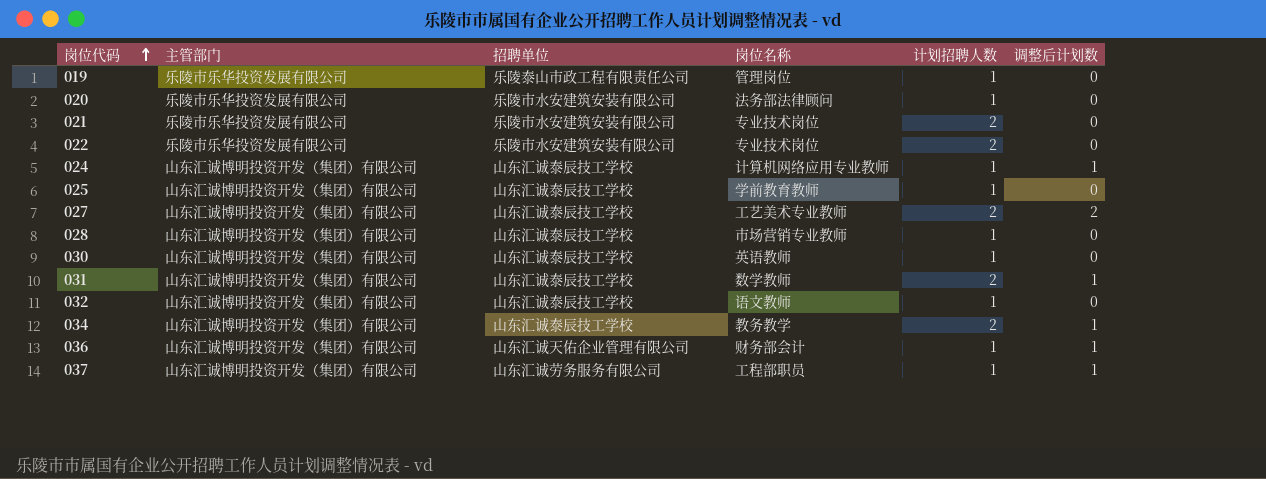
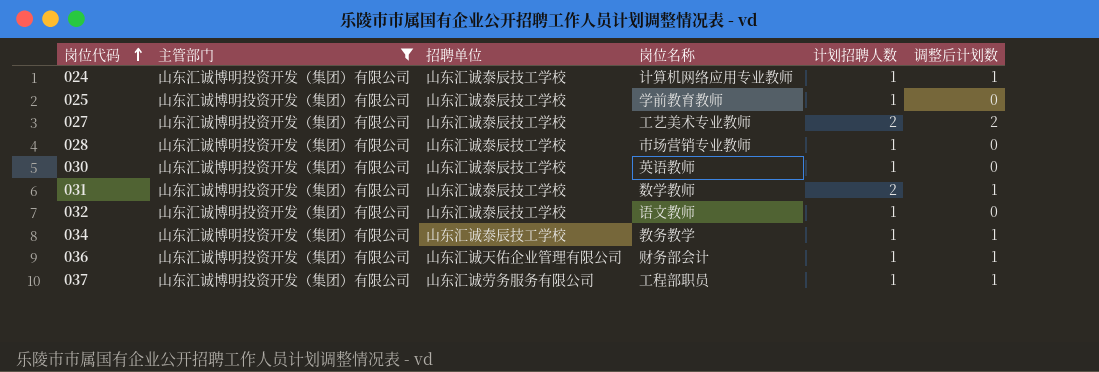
filter: none -> 主管部门 = 山东汇诚博明投资开发（集团）有限公司
034 | 计划招聘人数: 2 -> 1

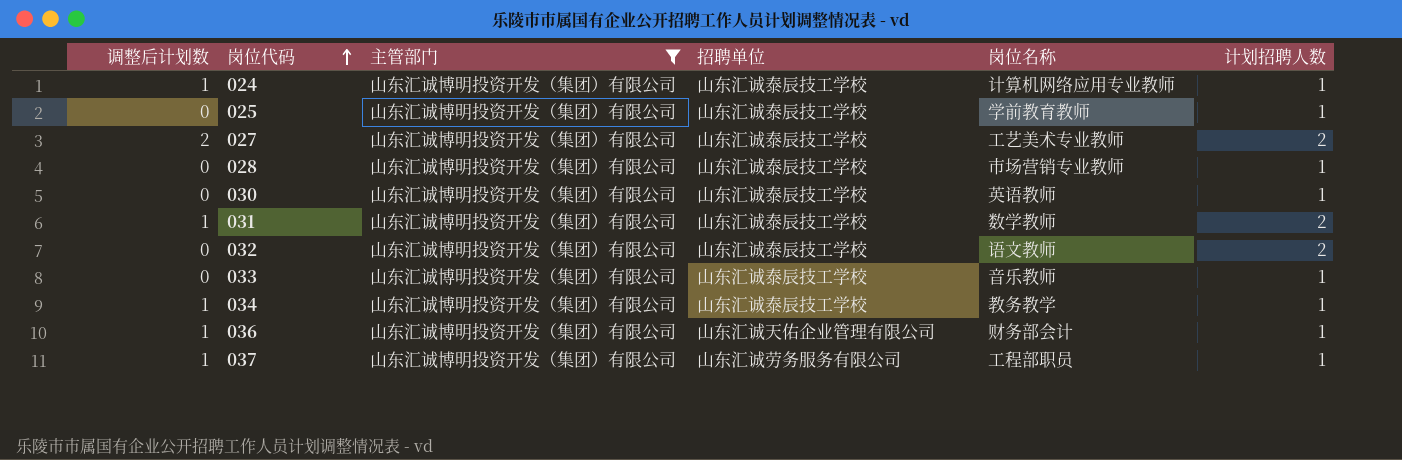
column 调整后计划数 | position: 6 -> 1
032 | 计划招聘人数: 1 -> 2
row 033: none -> 0 | 山东汇诚博明投资开发（集团）有限公司 | 山东汇诚泰辰技工学校 | 音乐教师 | 1

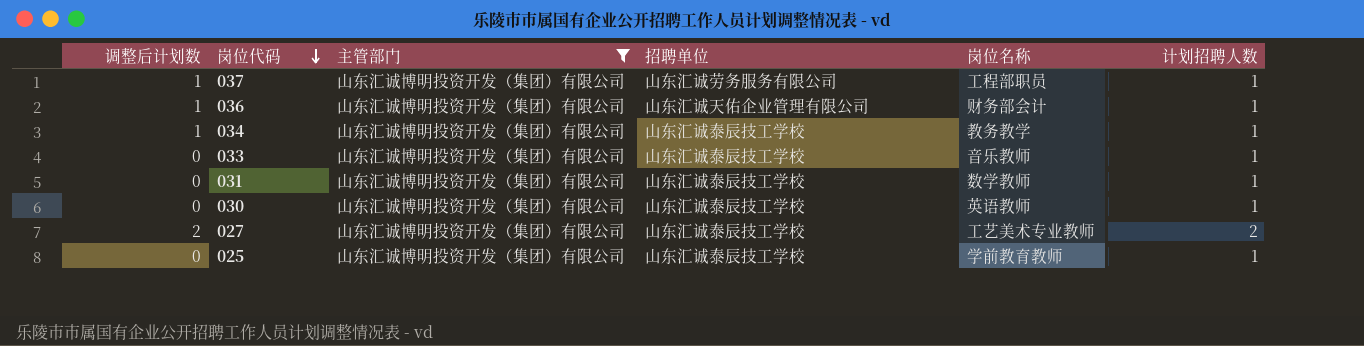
row order: 岗位代码 ascending -> 岗位代码 descending
row 024: 1 | 山东汇诚博明投资开发（集团）有限公司 | 山东汇诚泰辰技工学校 | 计算机网络应用专业教师 | 1 -> none
row 028: 0 | 山东汇诚博明投资开发（集团）有限公司 | 山东汇诚泰辰技工学校 | 市场营销专业教师 | 1 -> none
row 032: 0 | 山东汇诚博明投资开发（集团）有限公司 | 山东汇诚泰辰技工学校 | 语文教师 | 2 -> none
031 | 调整后计划数: 1 -> 0
031 | 计划招聘人数: 2 -> 1

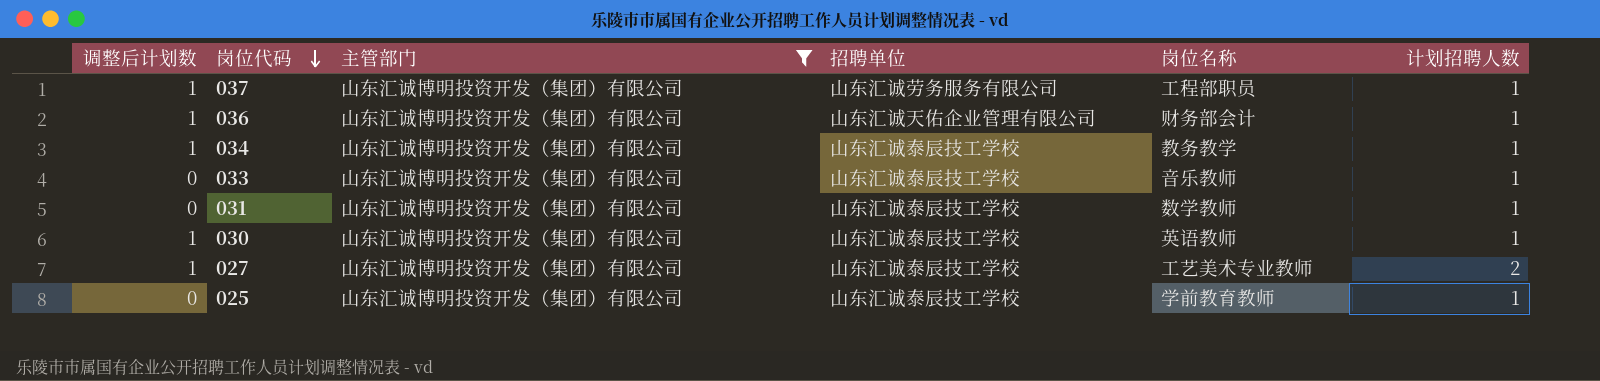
030 | 调整后计划数: 0 -> 1
027 | 调整后计划数: 2 -> 1

